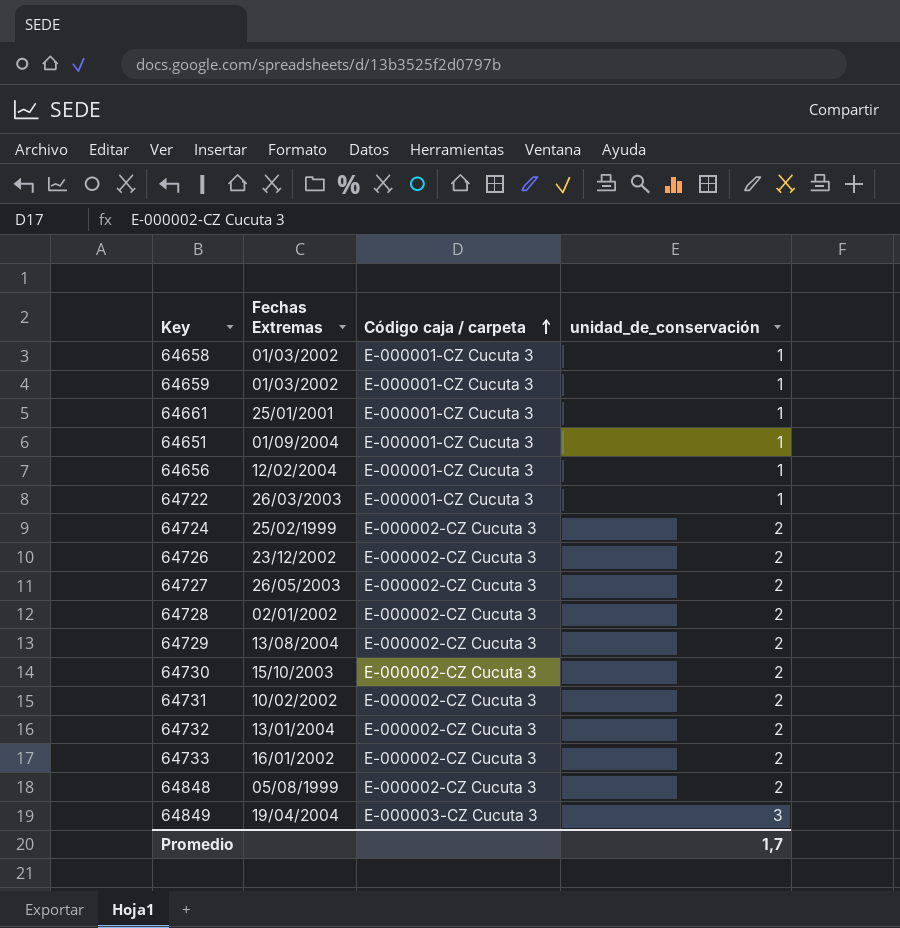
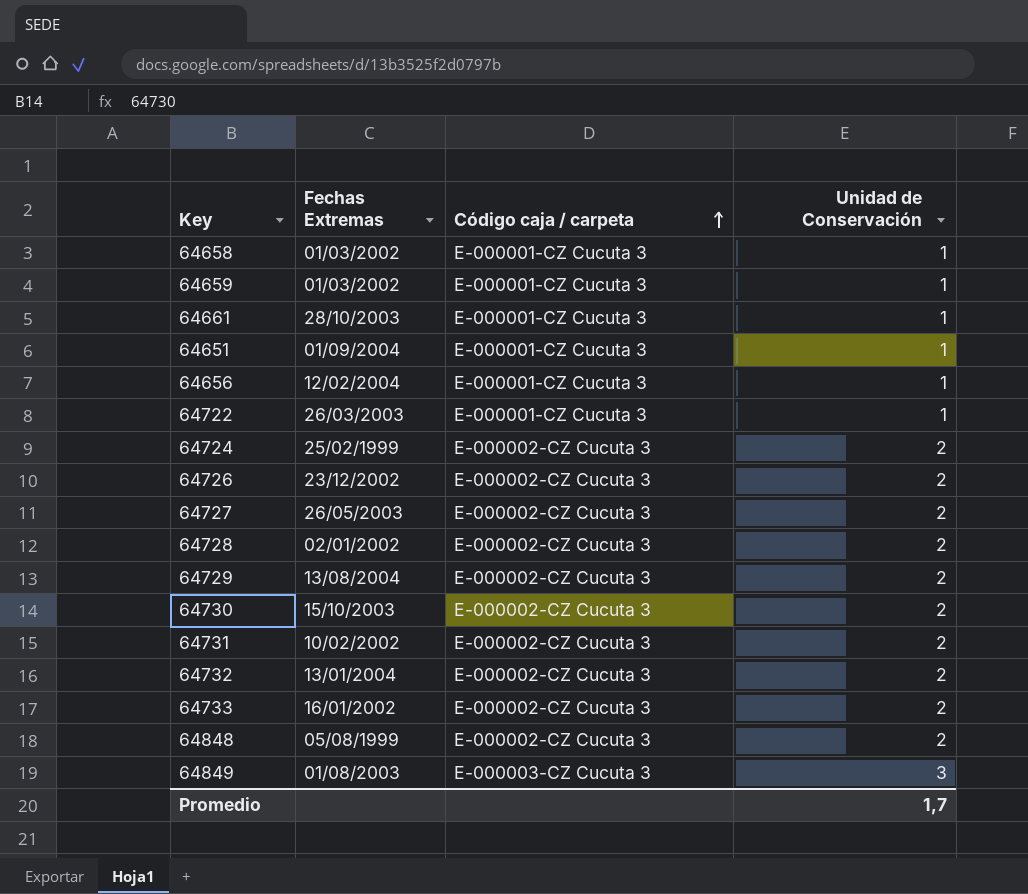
column name: unidad_de_conservación -> Unidad de Conservación
64661 | Fechas Extremas: 25/01/2001 -> 28/10/2003
64849 | Fechas Extremas: 19/04/2004 -> 01/08/2003

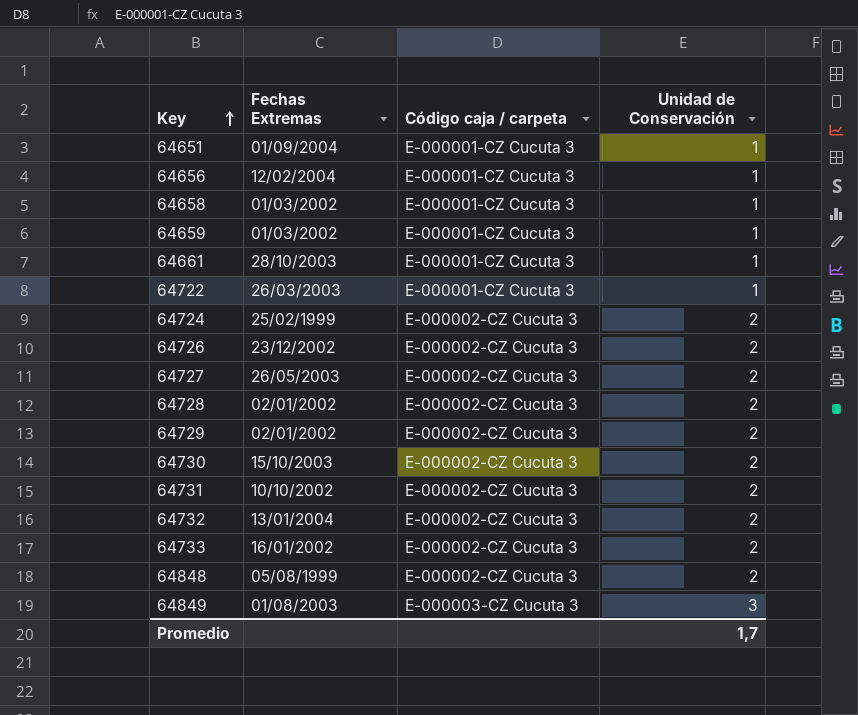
row order: Código caja / carpeta ascending -> Key ascending
64729 | Fechas Extremas: 13/08/2004 -> 02/01/2002
64731 | Fechas Extremas: 10/02/2002 -> 10/10/2002

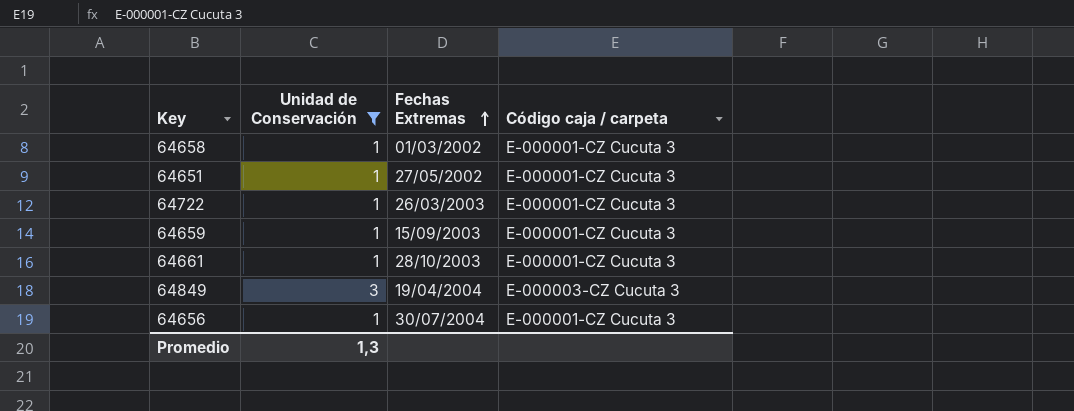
filter: none -> Unidad de Conservación != 2
row order: Key ascending -> Fechas Extremas ascending
column Unidad de Conservación | position: 4 -> 2
64651 | Fechas Extremas: 01/09/2004 -> 27/05/2002
64659 | Fechas Extremas: 01/03/2002 -> 15/09/2003
64849 | Fechas Extremas: 01/08/2003 -> 19/04/2004
64656 | Fechas Extremas: 12/02/2004 -> 30/07/2004
Promedio | Unidad de Conservación: 1,7 -> 1,3

